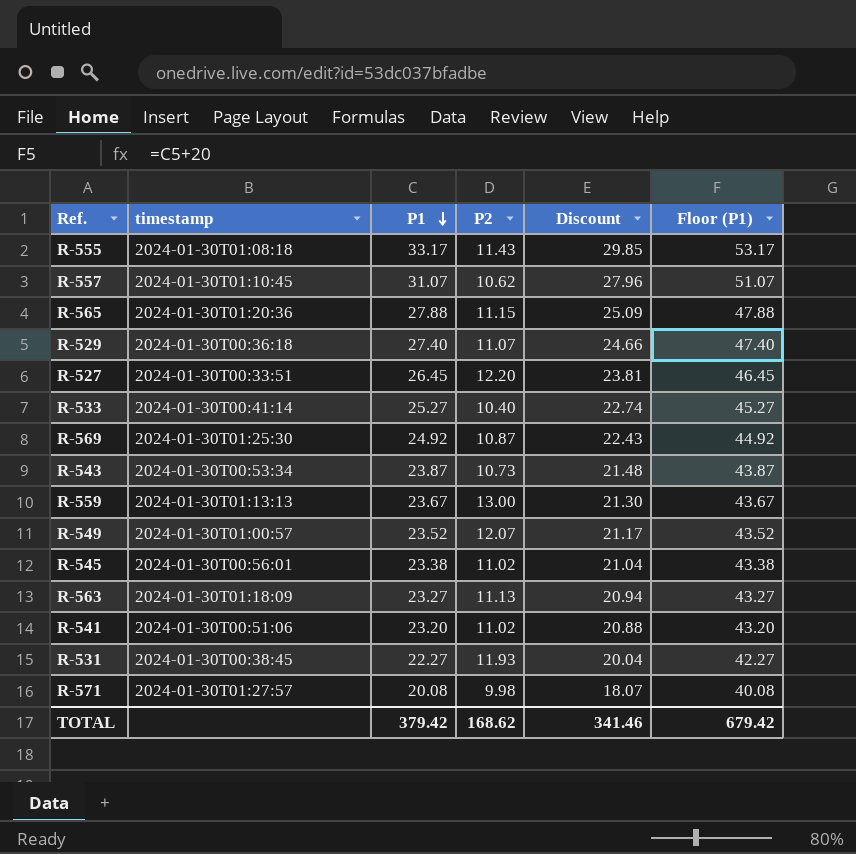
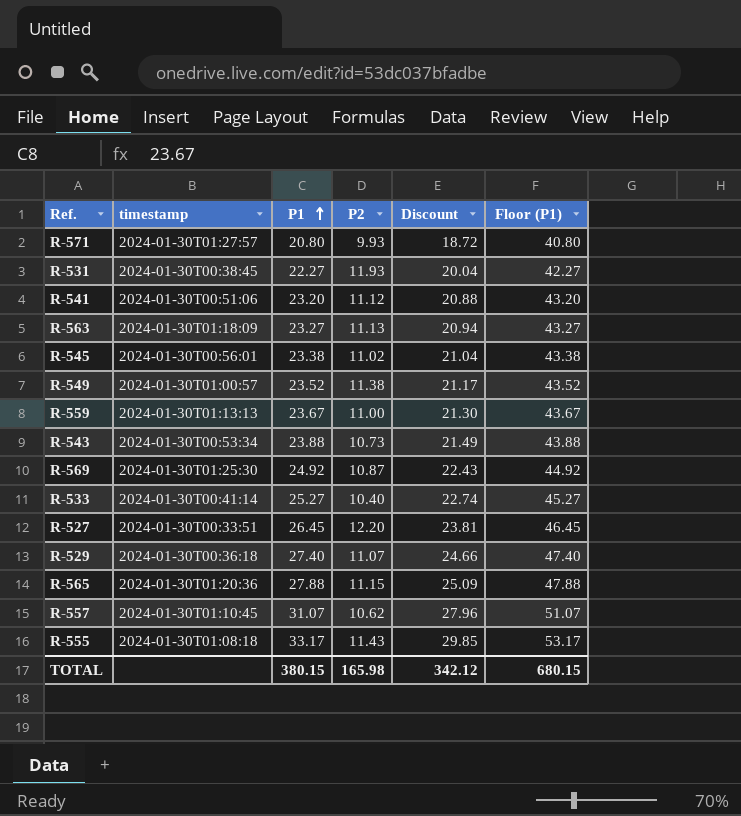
row order: P1 descending -> P1 ascending
R-571 | P1: 20.08 -> 20.80
R-571 | P2: 9.98 -> 9.93
R-571 | Discount: 18.07 -> 18.72
R-571 | Floor (P1): 40.08 -> 40.80
R-541 | P2: 11.02 -> 11.12
R-549 | P2: 12.07 -> 11.38
R-559 | P2: 13.00 -> 11.00
R-543 | P1: 23.87 -> 23.88
R-543 | Discount: 21.48 -> 21.49
R-543 | Floor (P1): 43.87 -> 43.88
TOTAL | P1: 379.42 -> 380.15
TOTAL | P2: 168.62 -> 165.98
TOTAL | Discount: 341.46 -> 342.12
TOTAL | Floor (P1): 679.42 -> 680.15

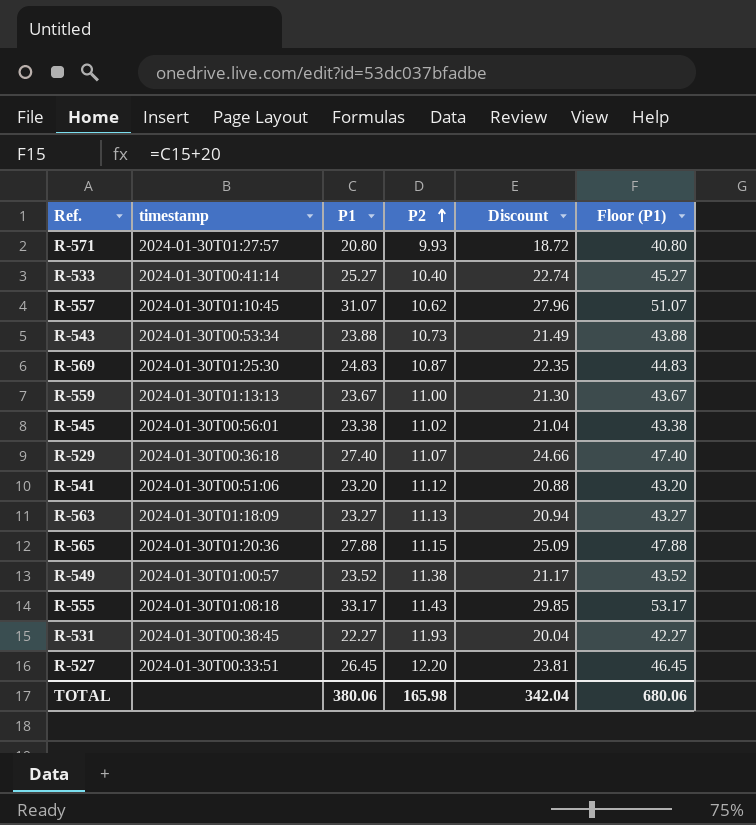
row order: P1 ascending -> P2 ascending
R-569 | P1: 24.92 -> 24.83
R-569 | Discount: 22.43 -> 22.35
R-569 | Floor (P1): 44.92 -> 44.83
TOTAL | P1: 380.15 -> 380.06
TOTAL | Discount: 342.12 -> 342.04
TOTAL | Floor (P1): 680.15 -> 680.06

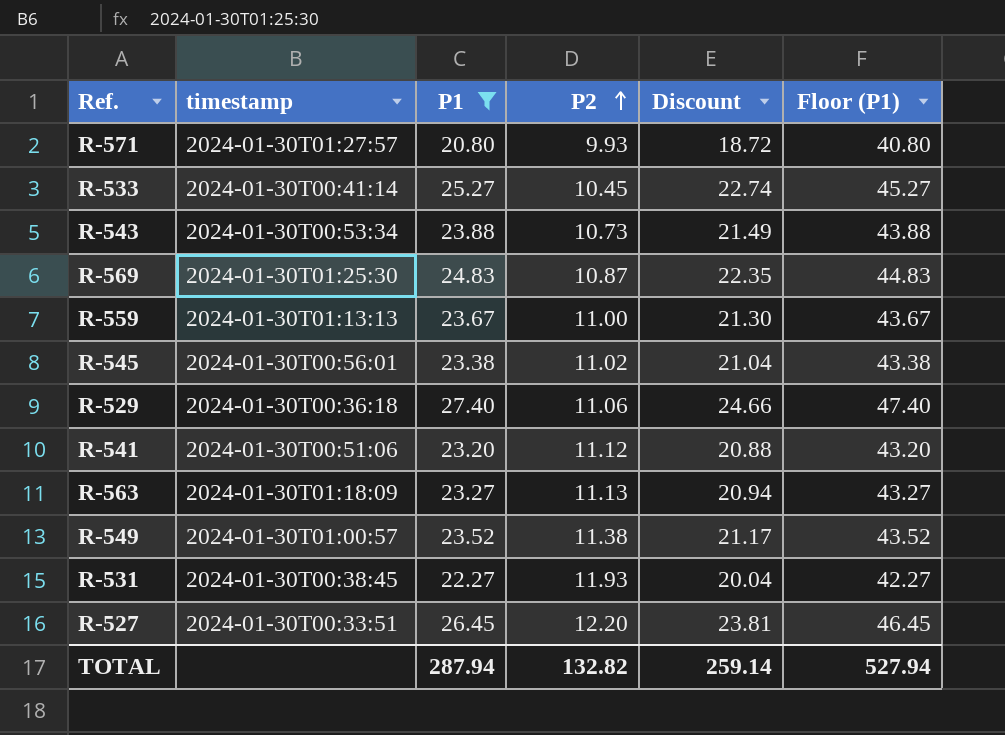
filter: none -> P1 <= 27.40
R-533 | P2: 10.40 -> 10.45
R-529 | P2: 11.07 -> 11.06
TOTAL | P1: 380.06 -> 287.94
TOTAL | P2: 165.98 -> 132.82
TOTAL | Discount: 342.04 -> 259.14
TOTAL | Floor (P1): 680.06 -> 527.94

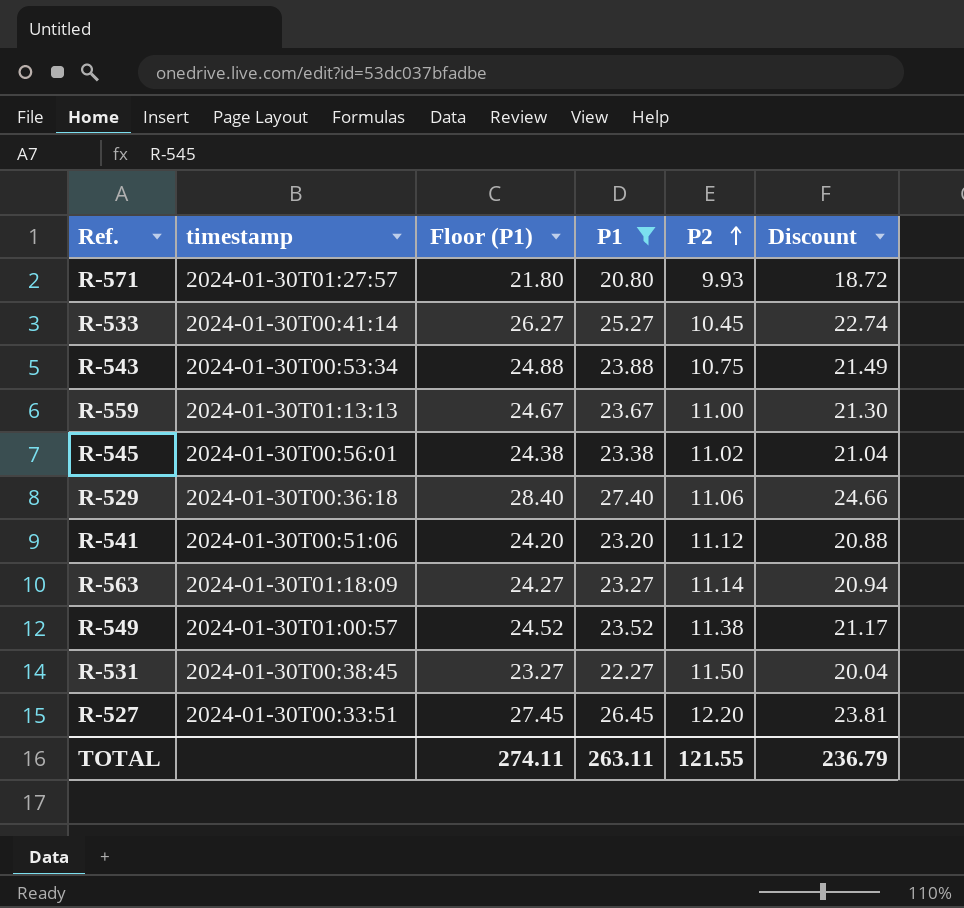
column Floor (P1) | formula: [P1] + 20 -> [P1] + 1
column Floor (P1) | position: 6 -> 3
row R-569: 2024-01-30T01:25:30 | 24.83 | 10.87 | 22.35 | 44.83 -> none
R-543 | P2: 10.73 -> 10.75
R-563 | P2: 11.13 -> 11.14
R-531 | P2: 11.93 -> 11.50
TOTAL | Floor (P1): 527.94 -> 274.11
TOTAL | P1: 287.94 -> 263.11
TOTAL | P2: 132.82 -> 121.55
TOTAL | Discount: 259.14 -> 236.79

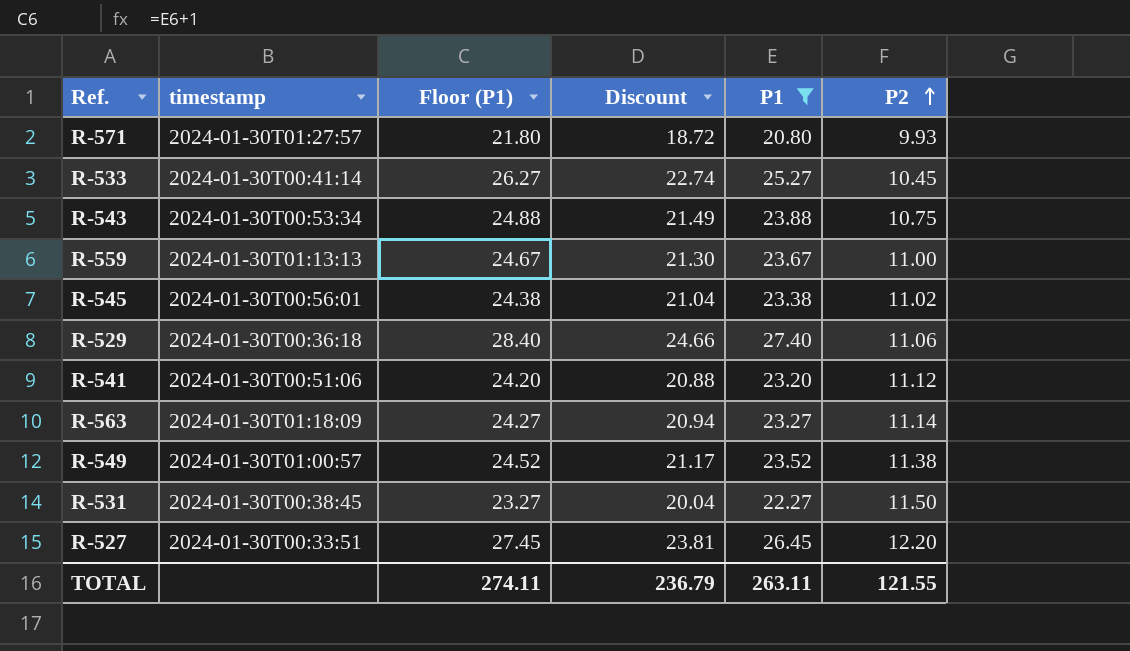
column Discount | position: 6 -> 4

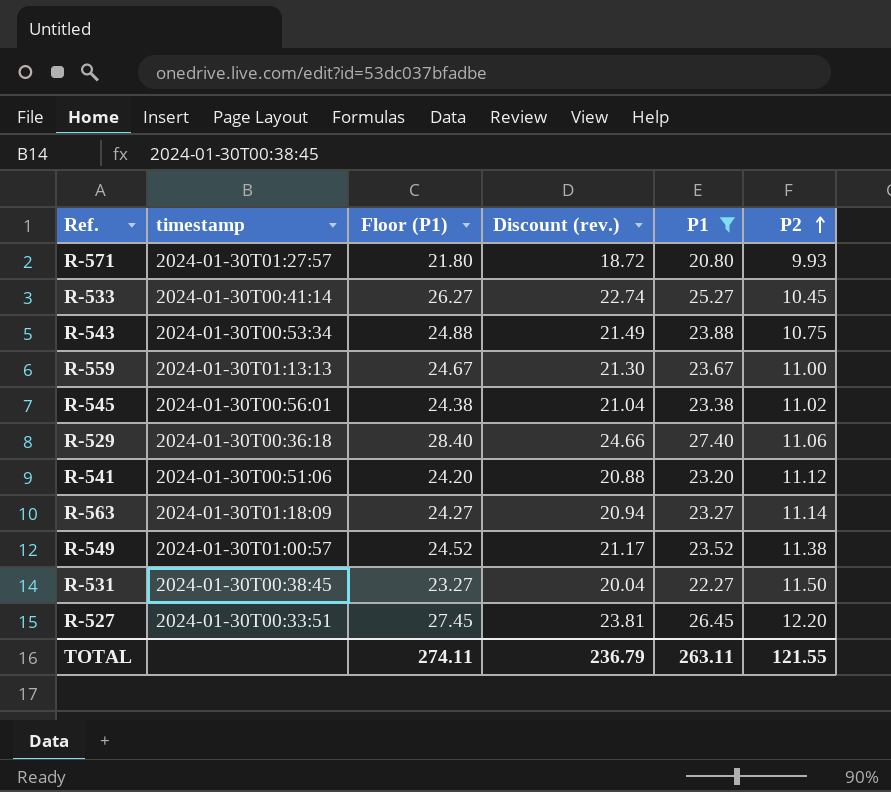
column name: Discount -> Discount (rev.)

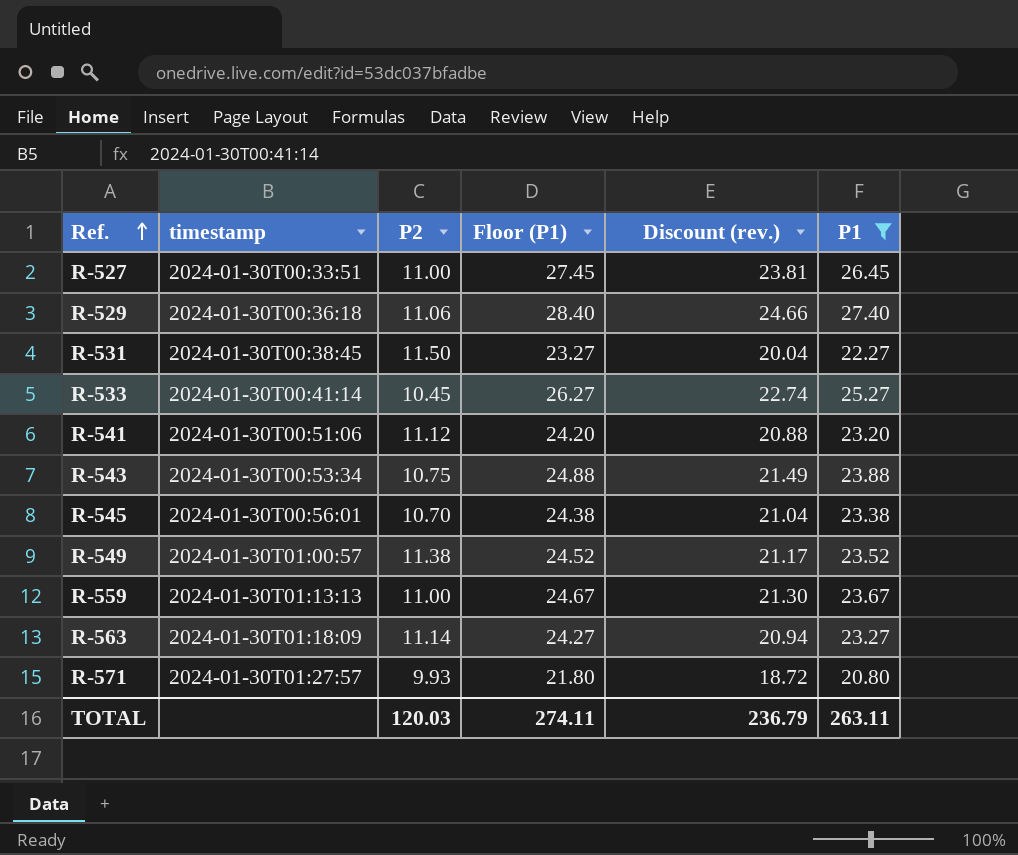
row order: P2 ascending -> Ref. ascending
column P2 | position: 6 -> 3
R-527 | P2: 12.20 -> 11.00
R-545 | P2: 11.02 -> 10.70
TOTAL | P2: 121.55 -> 120.03

